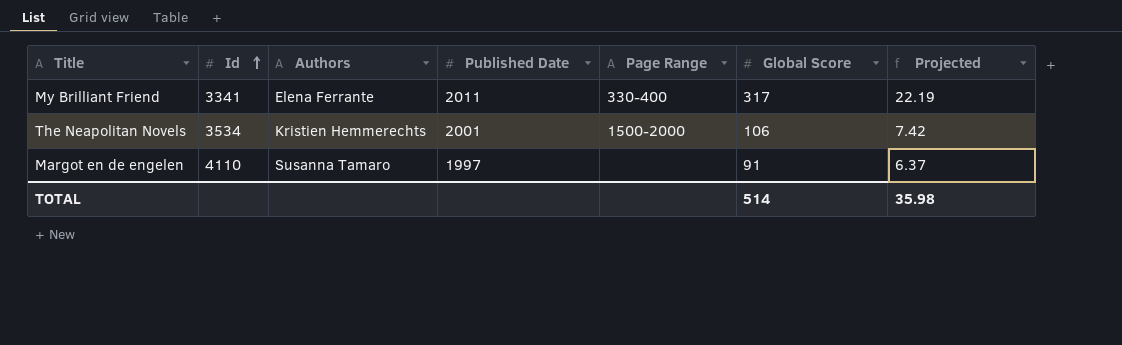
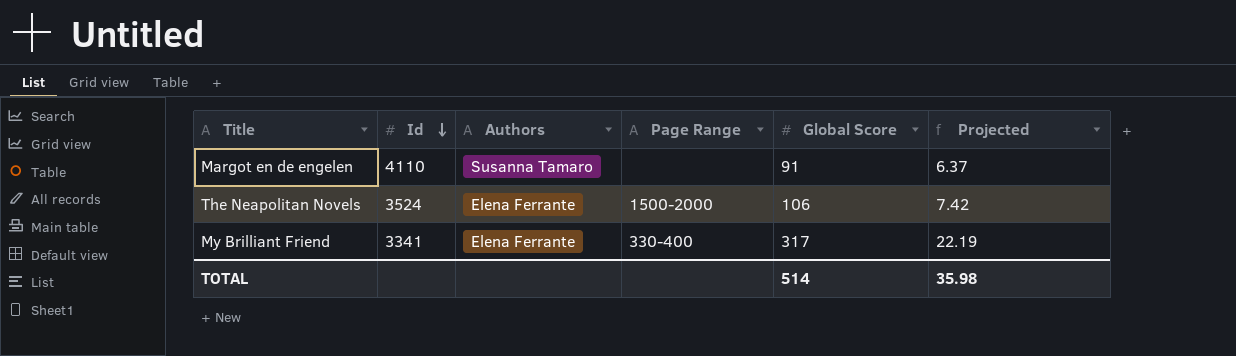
row order: Id ascending -> Id descending
column Published Date | position: 4 -> none
The Neapolitan Novels | Id: 3534 -> 3524
The Neapolitan Novels | Authors: Kristien Hemmerechts -> Elena Ferrante

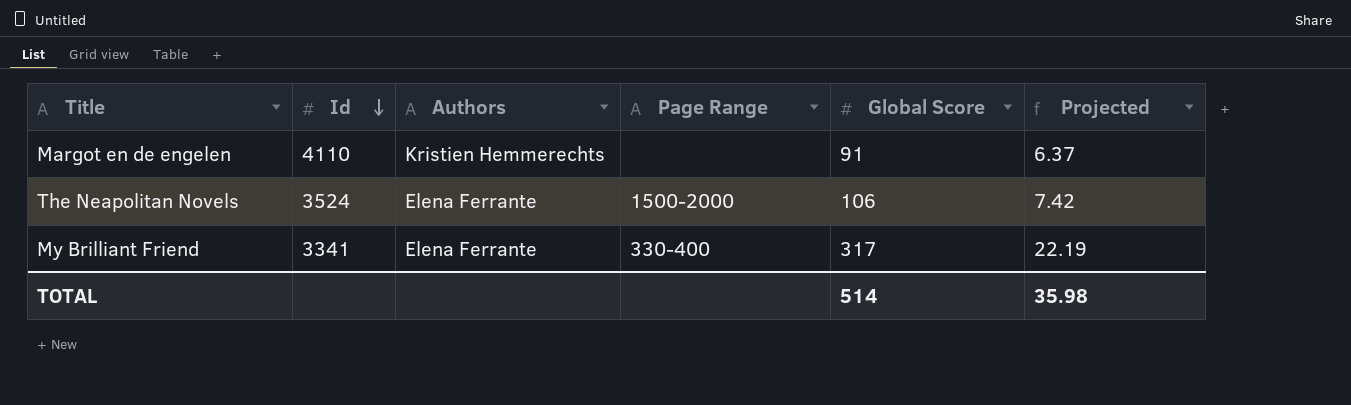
Margot en de engelen | Authors: Susanna Tamaro -> Kristien Hemmerechts

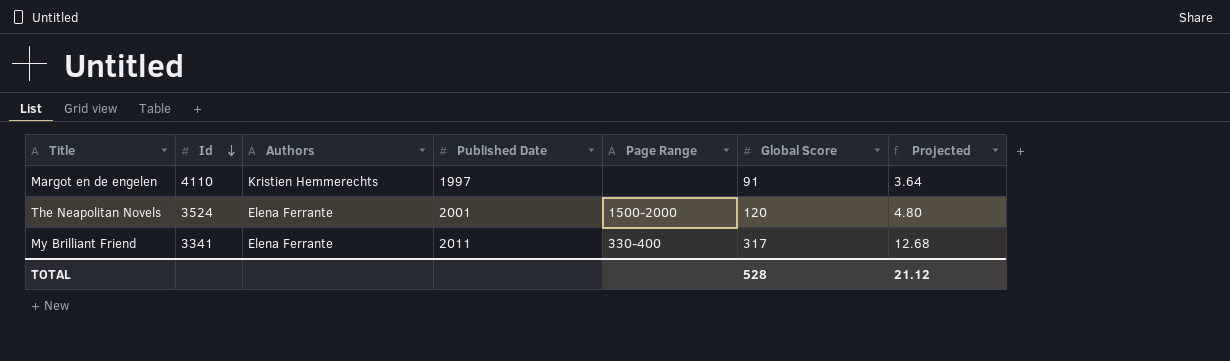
column Published Date | position: none -> 4
column Projected | formula: [Global Score] * 0.07 -> [Global Score] * 0.04
The Neapolitan Novels | Global Score: 106 -> 120
TOTAL | Global Score: 514 -> 528
TOTAL | Projected: 35.98 -> 21.12

